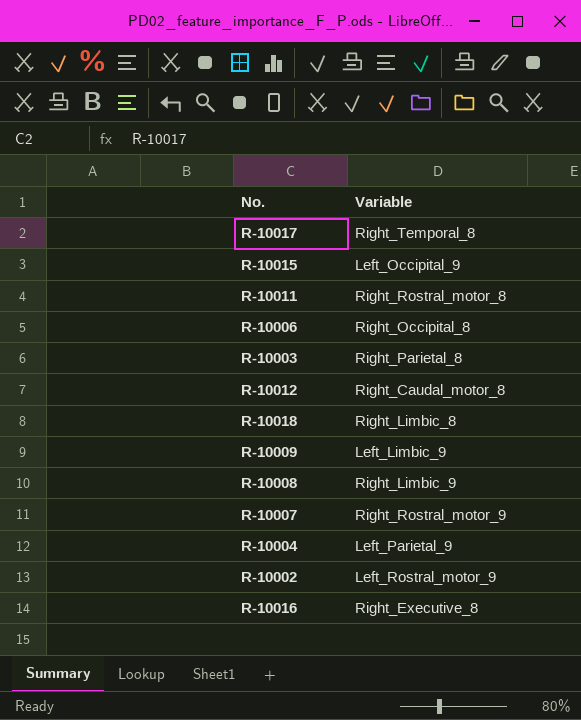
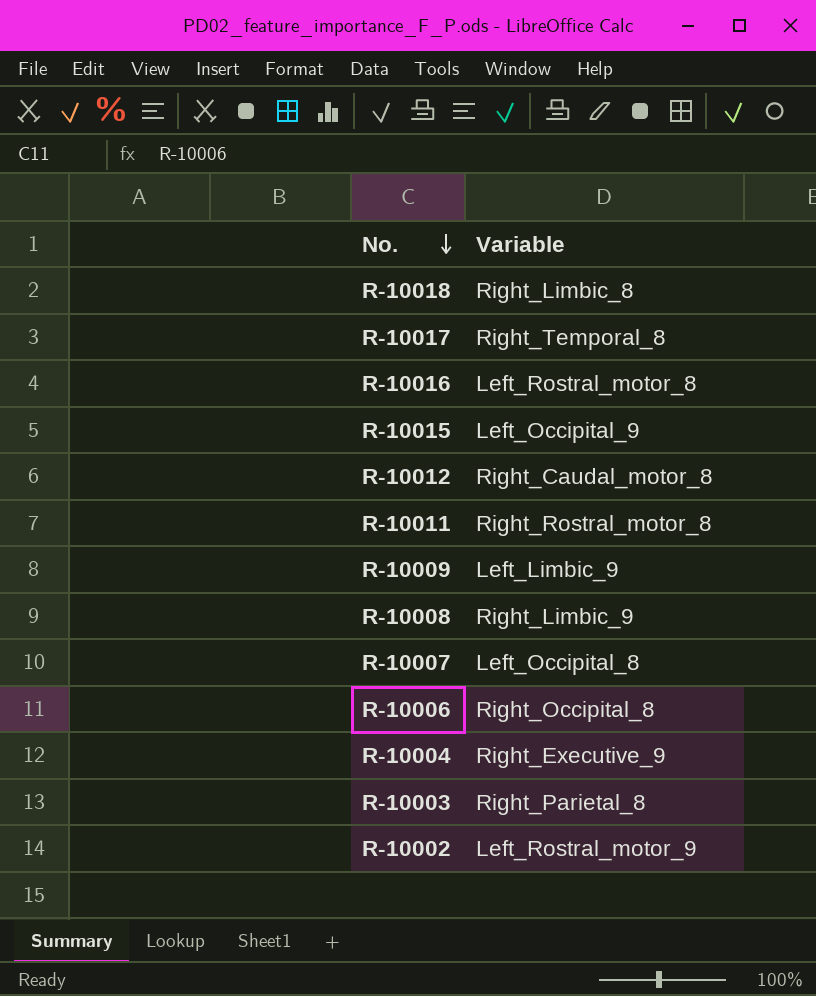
row order: none -> No. descending
R-10016 | Variable: Right_Executive_8 -> Left_Rostral_motor_8
R-10007 | Variable: Right_Rostral_motor_9 -> Left_Occipital_8
R-10004 | Variable: Left_Parietal_9 -> Right_Executive_9

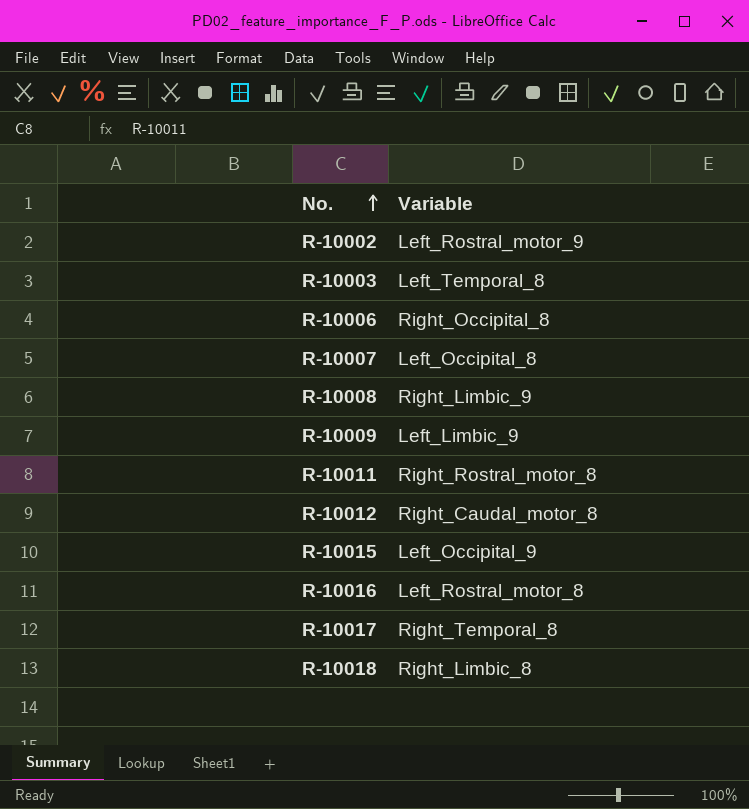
row order: No. descending -> No. ascending
row R-10004: Right_Executive_9 -> none
R-10003 | Variable: Right_Parietal_8 -> Left_Temporal_8

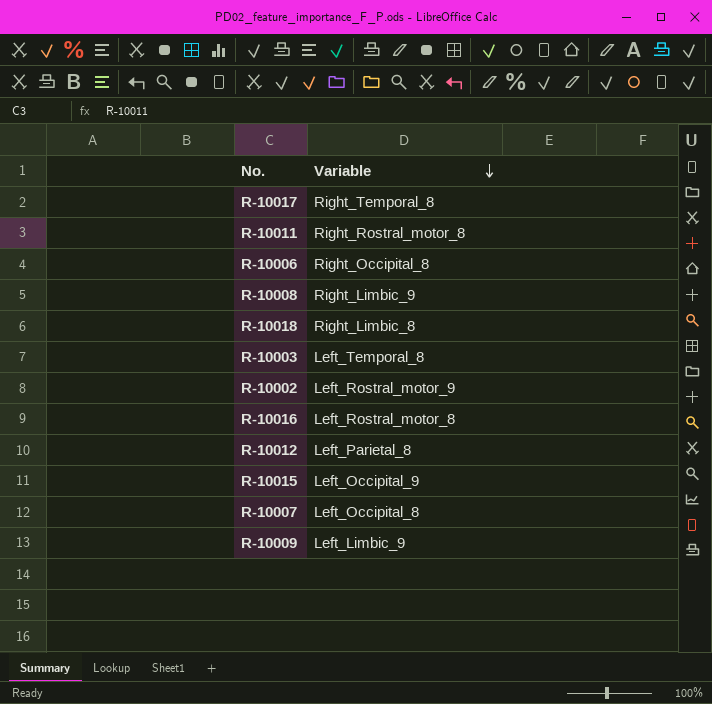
row order: No. ascending -> Variable descending
R-10012 | Variable: Right_Caudal_motor_8 -> Left_Parietal_8

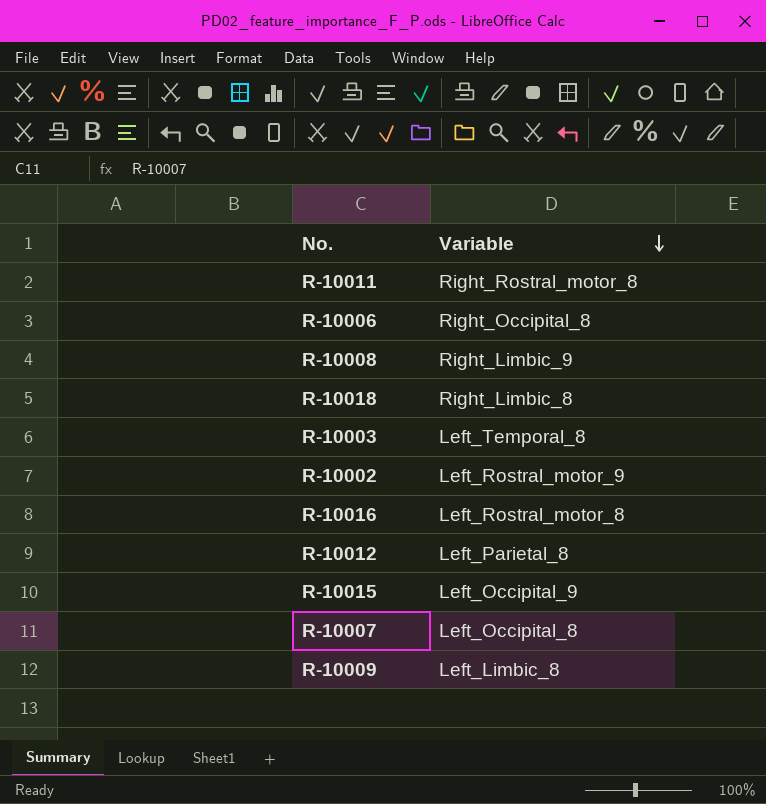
row R-10017: Right_Temporal_8 -> none
R-10009 | Variable: Left_Limbic_9 -> Left_Limbic_8

